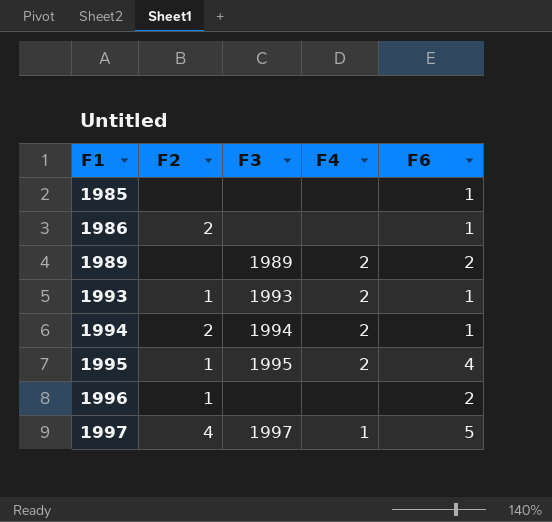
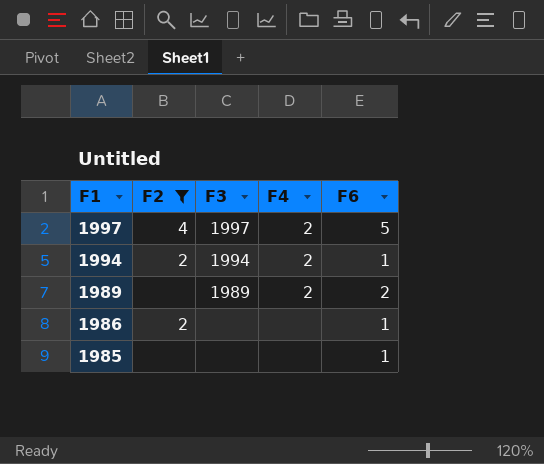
filter: none -> F2 != 1
row order: F1 ascending -> F1 descending
1997 | F4: 1 -> 2

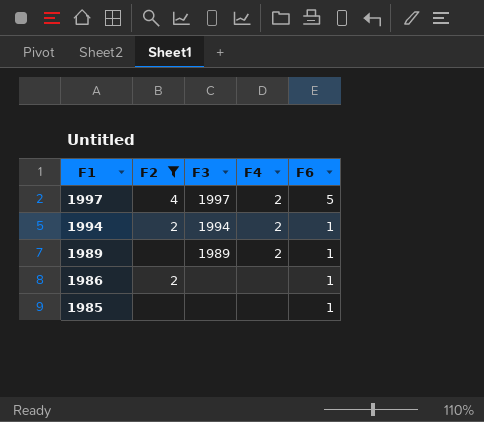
1989 | F6: 2 -> 1

